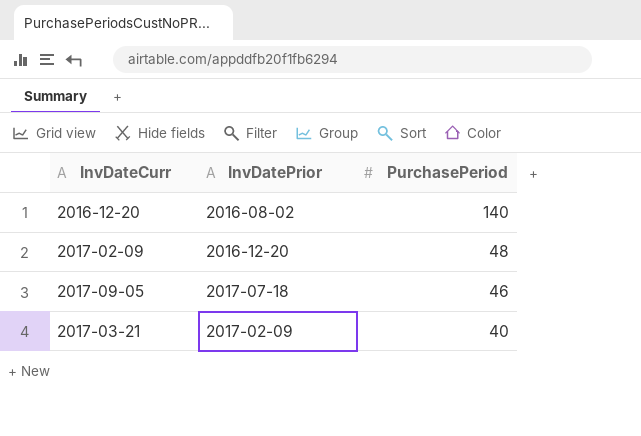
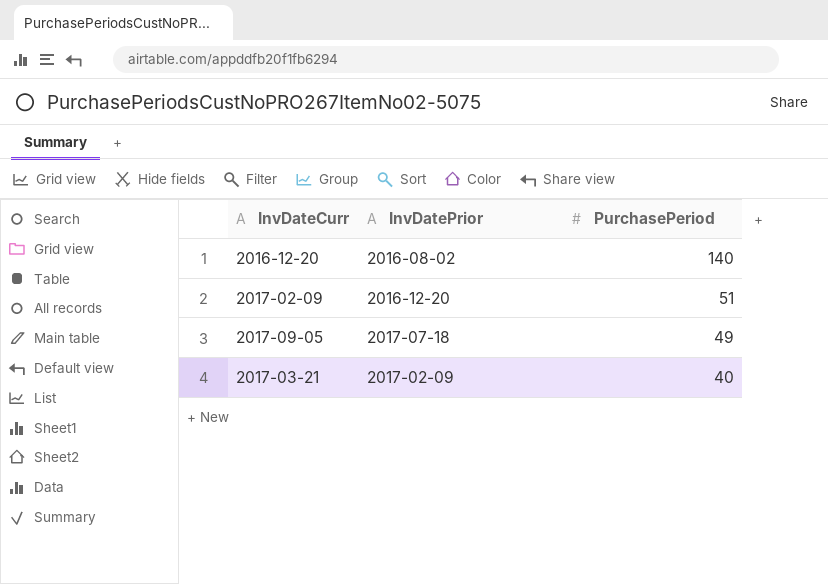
2017-02-09 | PurchasePeriod: 48 -> 51
2017-09-05 | PurchasePeriod: 46 -> 49

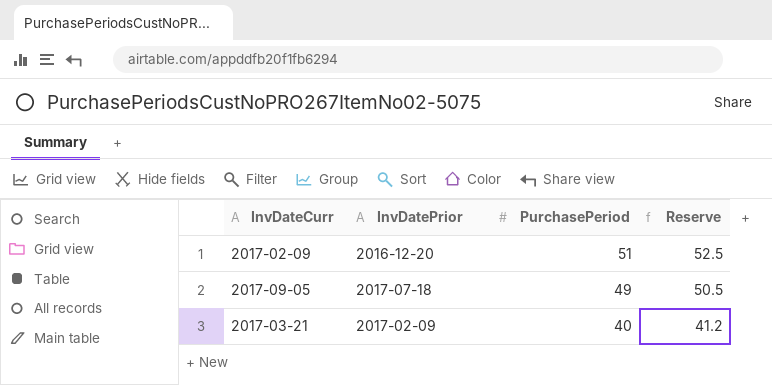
column Reserve | formula: none -> [PurchasePeriod] * 1.03
row 2016-12-20: 2016-08-02 | 140 -> none

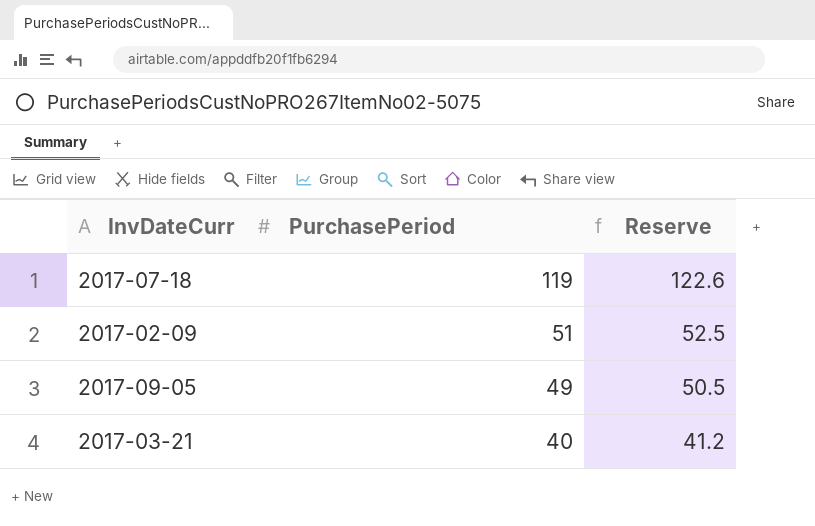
column InvDatePrior | position: 2 -> none
row 2017-07-18: none -> 119 | 122.6

